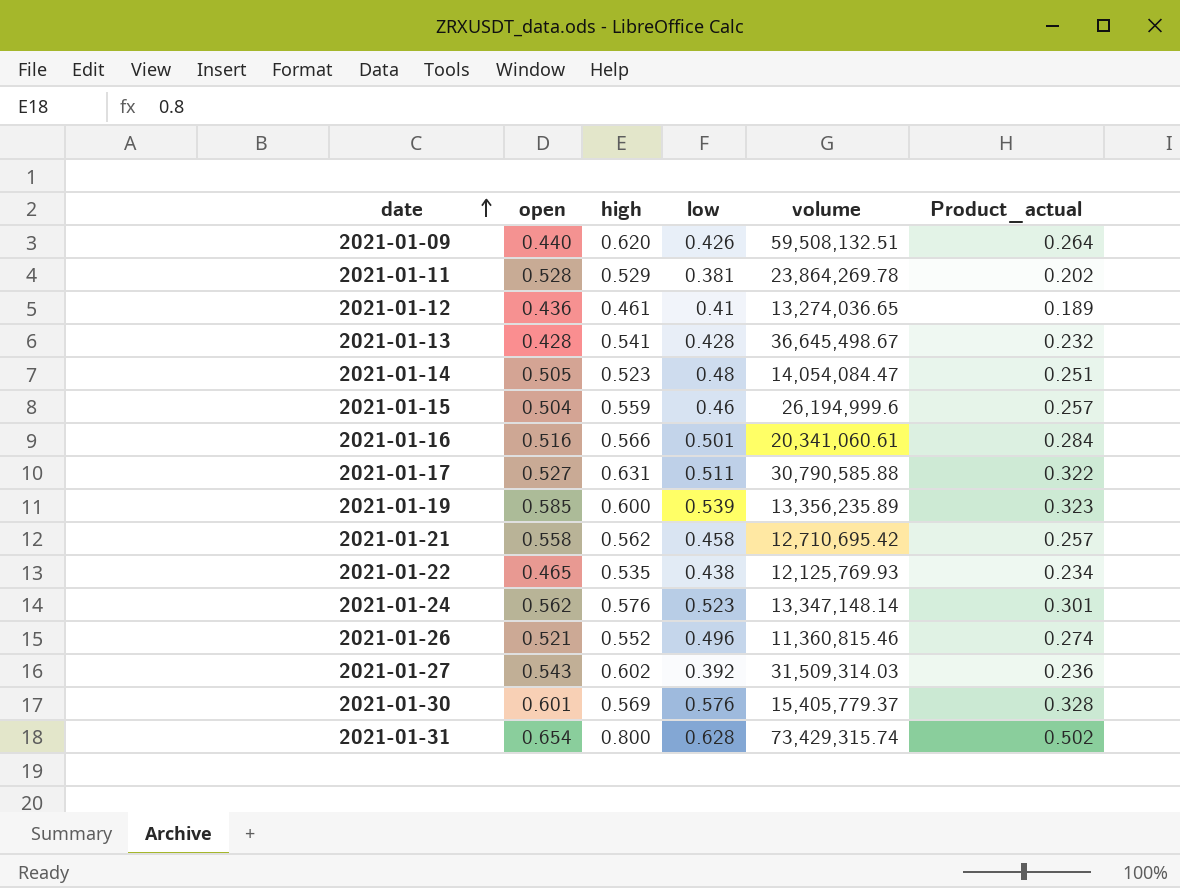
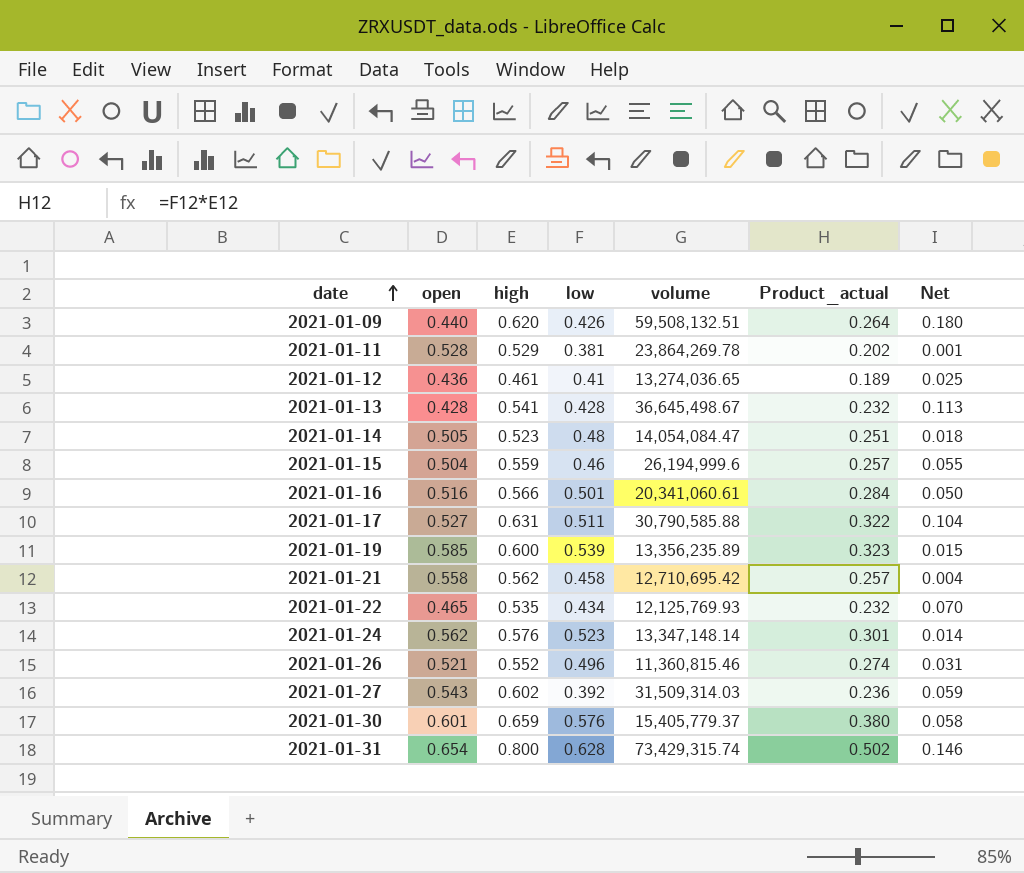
column Net | formula: none -> [high] - [open]
2021-01-22 | low: 0.438 -> 0.434
2021-01-22 | Product_actual: 0.234 -> 0.232
2021-01-30 | high: 0.569 -> 0.659
2021-01-30 | Product_actual: 0.328 -> 0.380

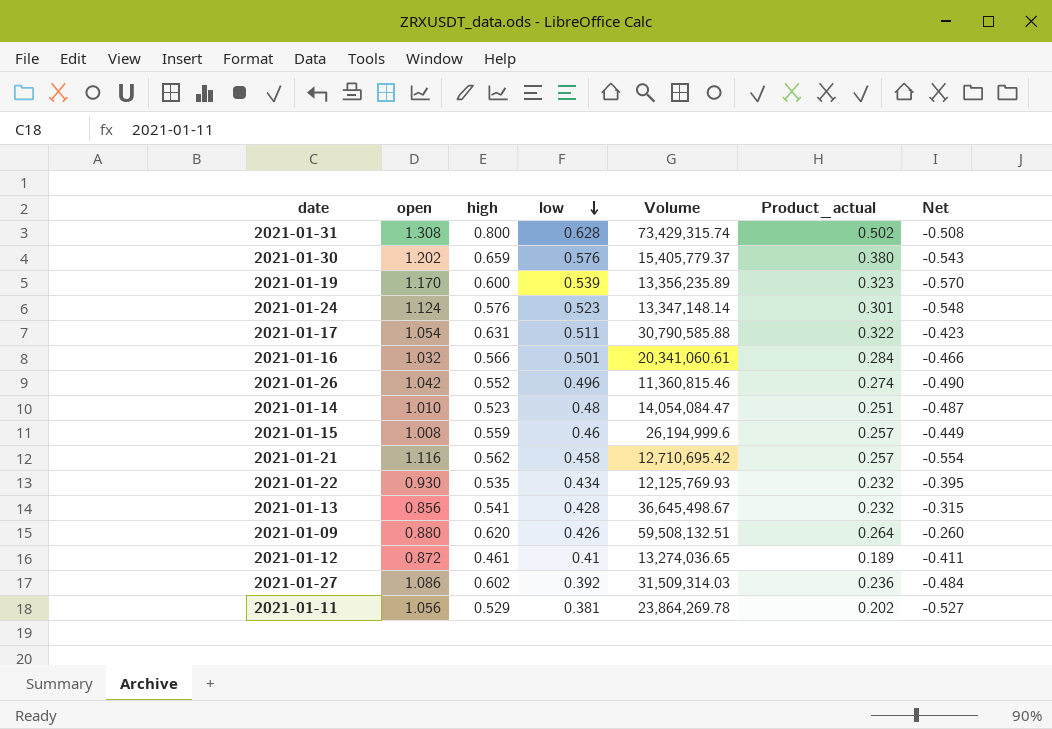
row order: date ascending -> low descending
column name: volume -> Volume
2021-01-31 | open: 0.654 -> 1.308
2021-01-31 | Net: 0.146 -> -0.508
2021-01-30 | open: 0.601 -> 1.202
2021-01-30 | Net: 0.058 -> -0.543
2021-01-19 | open: 0.585 -> 1.170
2021-01-19 | Net: 0.015 -> -0.570
2021-01-24 | open: 0.562 -> 1.124
2021-01-24 | Net: 0.014 -> -0.548
2021-01-17 | open: 0.527 -> 1.054
2021-01-17 | Net: 0.104 -> -0.423
2021-01-16 | open: 0.516 -> 1.032
2021-01-16 | Net: 0.050 -> -0.466
2021-01-26 | open: 0.521 -> 1.042
2021-01-26 | Net: 0.031 -> -0.490
2021-01-14 | open: 0.505 -> 1.010
2021-01-14 | Net: 0.018 -> -0.487
2021-01-15 | open: 0.504 -> 1.008
2021-01-15 | Net: 0.055 -> -0.449
2021-01-21 | open: 0.558 -> 1.116
2021-01-21 | Net: 0.004 -> -0.554
2021-01-22 | open: 0.465 -> 0.930
2021-01-22 | Net: 0.070 -> -0.395
2021-01-13 | open: 0.428 -> 0.856
2021-01-13 | Net: 0.113 -> -0.315
2021-01-09 | open: 0.440 -> 0.880
2021-01-09 | Net: 0.180 -> -0.260
2021-01-12 | open: 0.436 -> 0.872
2021-01-12 | Net: 0.025 -> -0.411
2021-01-27 | open: 0.543 -> 1.086
2021-01-27 | Net: 0.059 -> -0.484
2021-01-11 | open: 0.528 -> 1.056
2021-01-11 | Net: 0.001 -> -0.527

